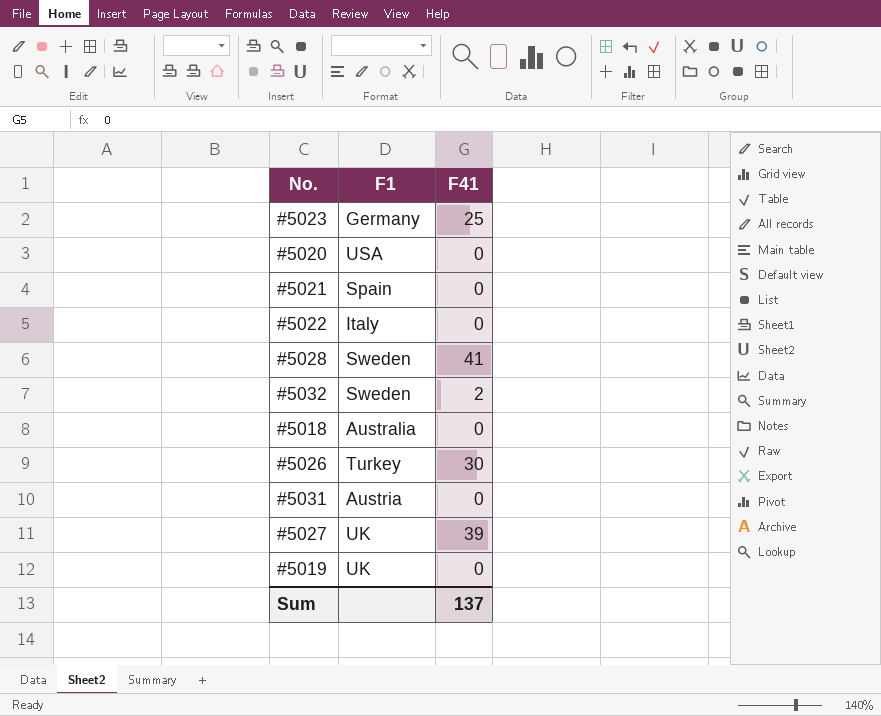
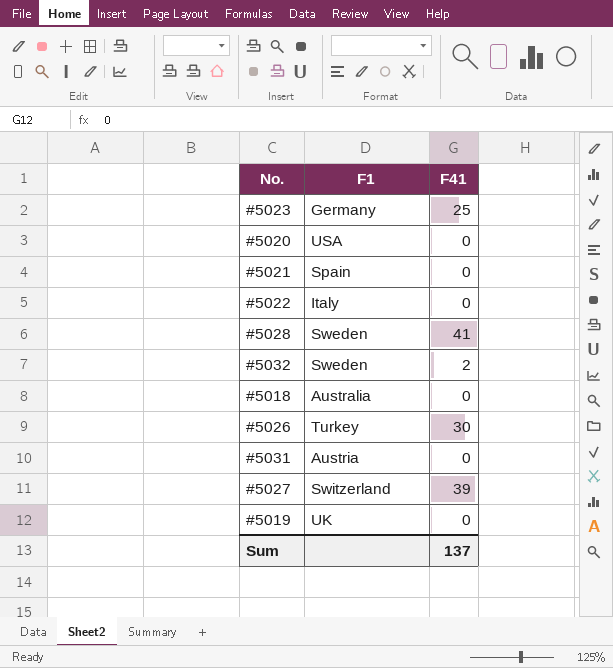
#5027 | F1: UK -> Switzerland

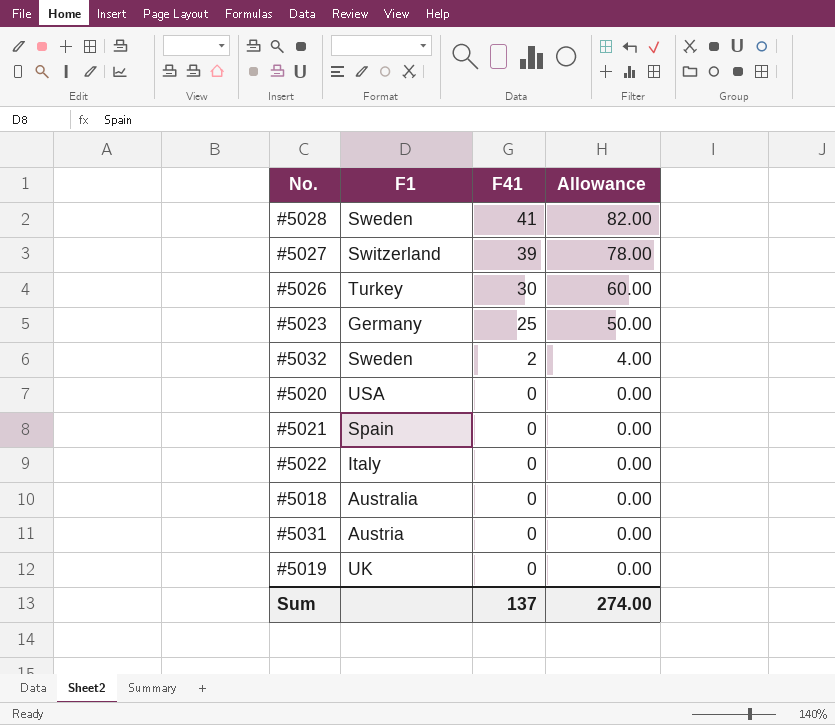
row order: none -> F41 descending
column Allowance | formula: none -> [F41] * 2

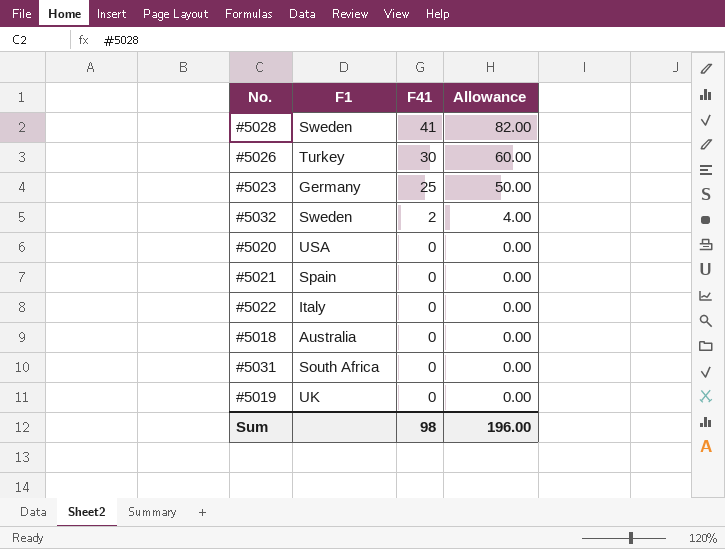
row #5027: Switzerland | 39 | 78.00 -> none
#5031 | F1: Austria -> South Africa
Sum | F41: 137 -> 98
Sum | Allowance: 274.00 -> 196.00

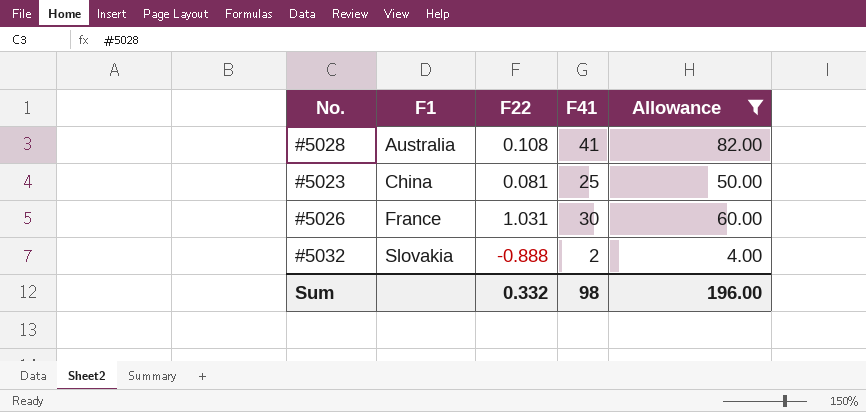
filter: none -> Allowance != 0.00
row order: F41 descending -> F1 ascending
column F22 | position: none -> 3
#5028 | F1: Sweden -> Australia
#5023 | F1: Germany -> China
#5026 | F1: Turkey -> France
#5032 | F1: Sweden -> Slovakia

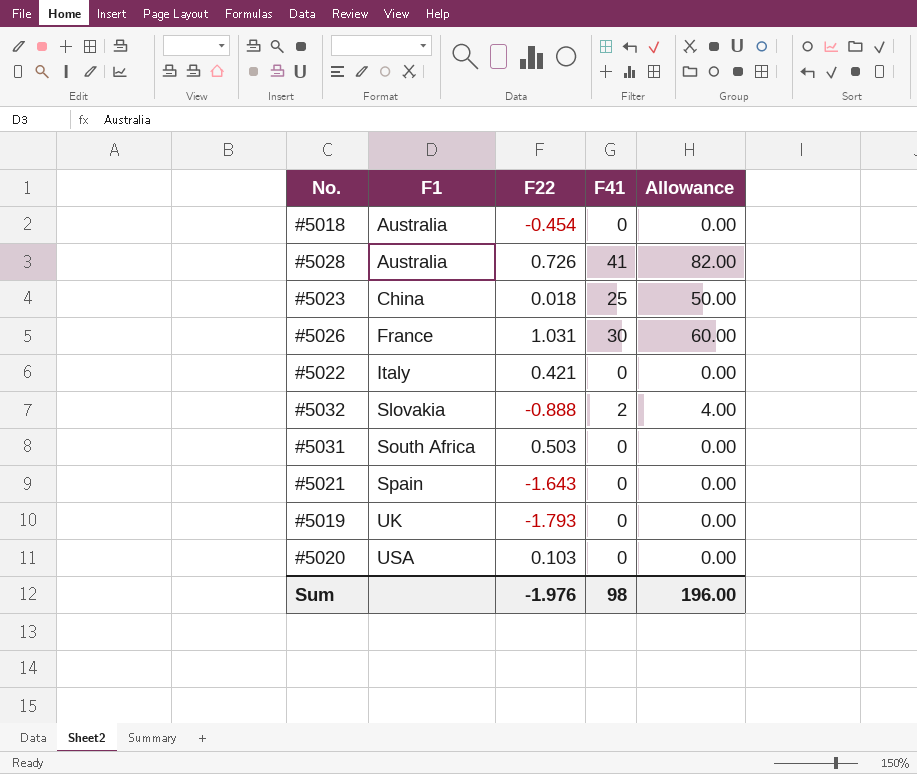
filter: Allowance != 0.00 -> none
#5028 | F22: 0.108 -> 0.726
#5023 | F22: 0.081 -> 0.018
Sum | F22: 0.332 -> -1.976

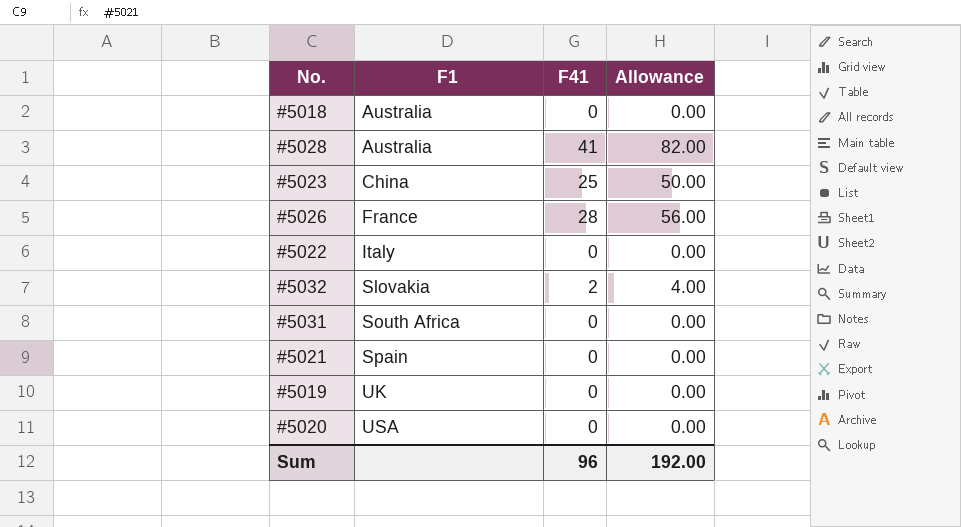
column F22 | position: 3 -> none
#5026 | F41: 30 -> 28
#5026 | Allowance: 60.00 -> 56.00
Sum | F41: 98 -> 96
Sum | Allowance: 196.00 -> 192.00

